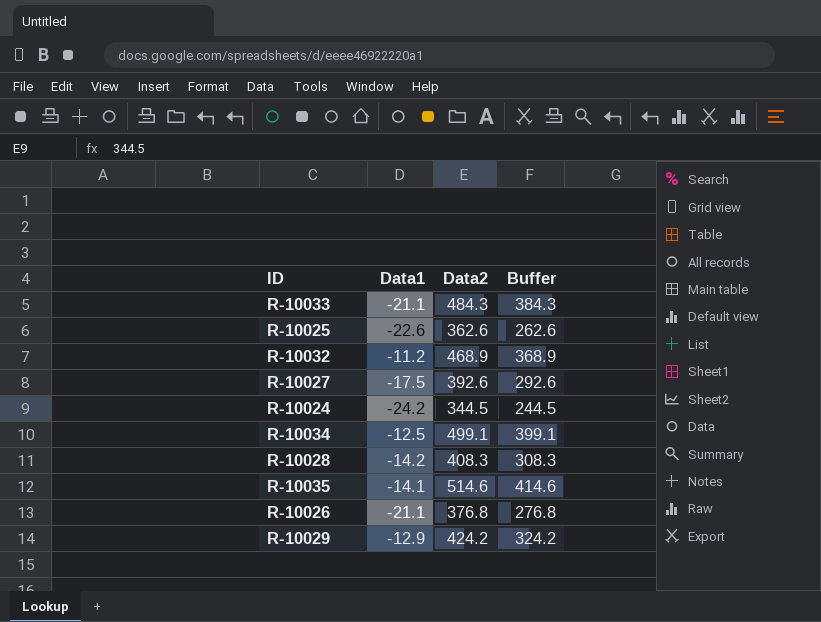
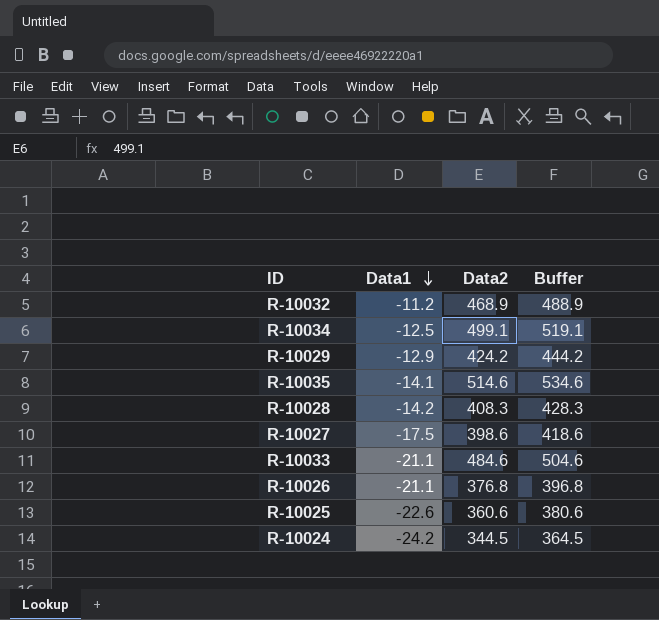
row order: none -> Data1 descending
column Buffer | formula: [Data2] - 100 -> [Data2] + 20
R-10027 | Data2: 392.6 -> 398.6
R-10033 | Data2: 484.3 -> 484.6
R-10025 | Data2: 362.6 -> 360.6

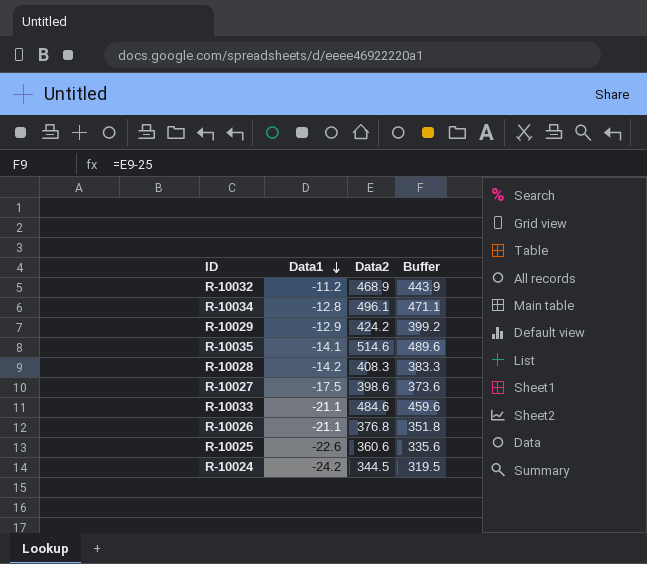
column Buffer | formula: [Data2] + 20 -> [Data2] - 25
R-10034 | Data1: -12.5 -> -12.8
R-10034 | Data2: 499.1 -> 496.1

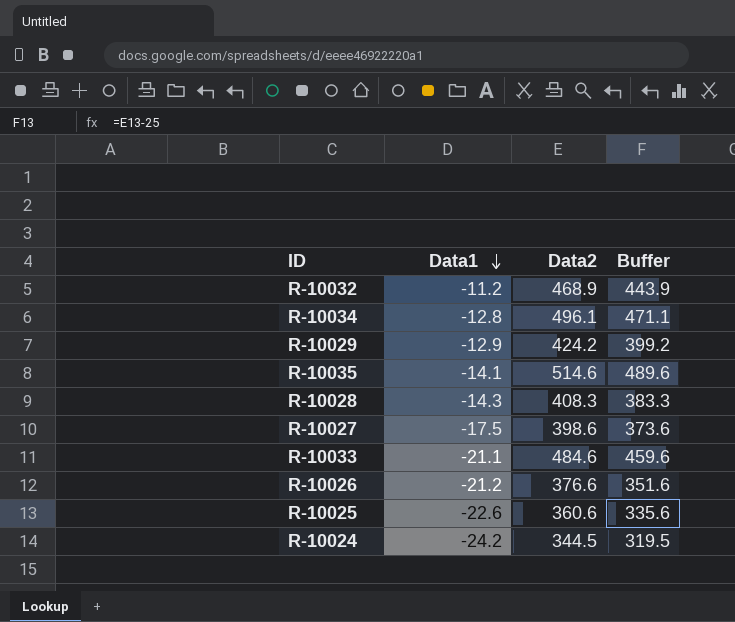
R-10028 | Data1: -14.2 -> -14.3
R-10026 | Data1: -21.1 -> -21.2
R-10026 | Data2: 376.8 -> 376.6
R-10026 | Buffer: 351.8 -> 351.6

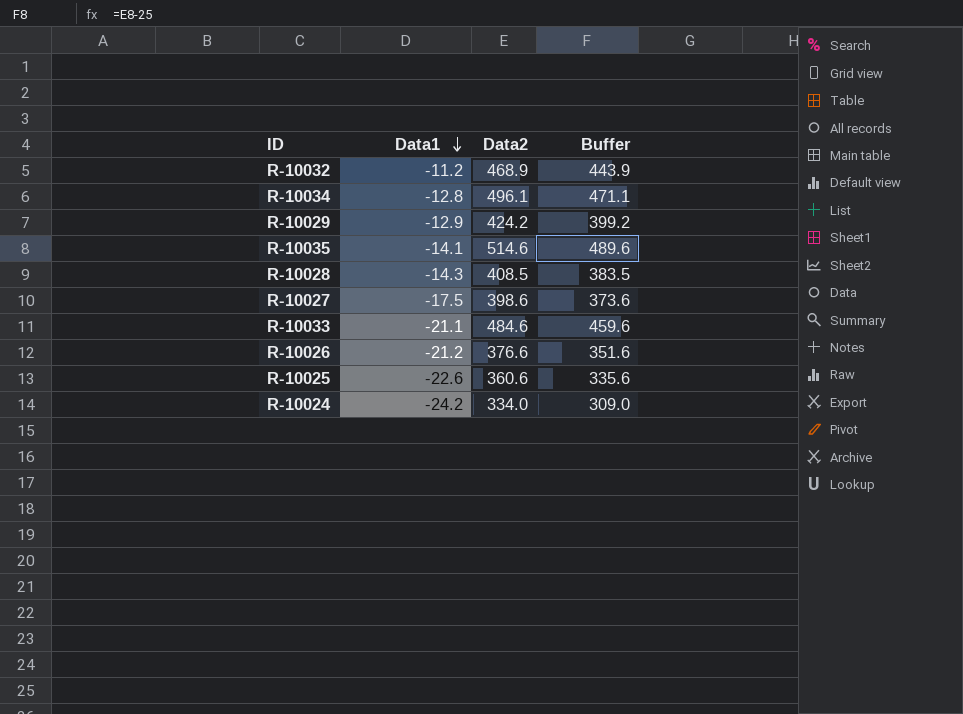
R-10028 | Data2: 408.3 -> 408.5
R-10028 | Buffer: 383.3 -> 383.5
R-10024 | Data2: 344.5 -> 334.0
R-10024 | Buffer: 319.5 -> 309.0

